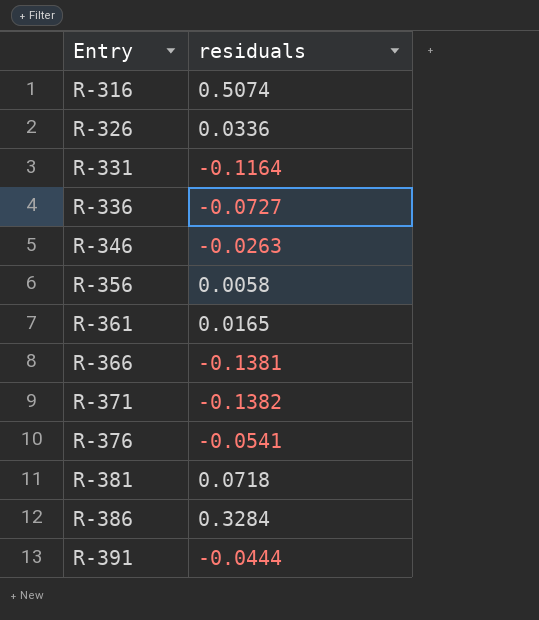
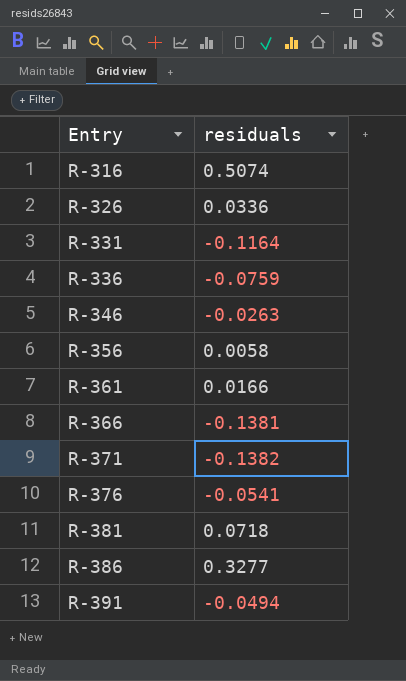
R-336 | residuals: -0.0727 -> -0.0759
R-361 | residuals: 0.0165 -> 0.0166
R-386 | residuals: 0.3284 -> 0.3277
R-391 | residuals: -0.0444 -> -0.0494

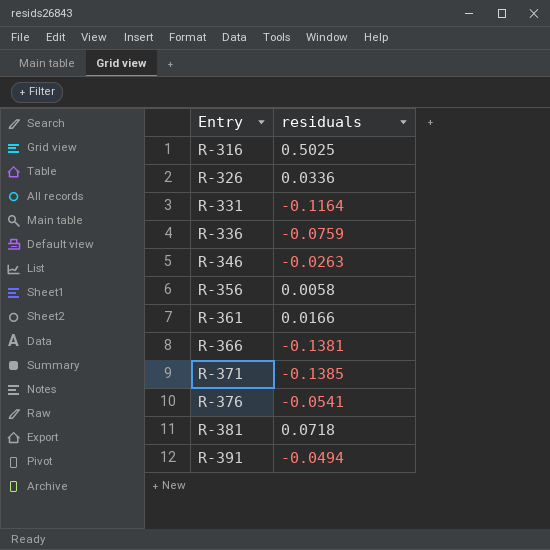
row R-386: 0.3277 -> none
R-316 | residuals: 0.5074 -> 0.5025
R-371 | residuals: -0.1382 -> -0.1385

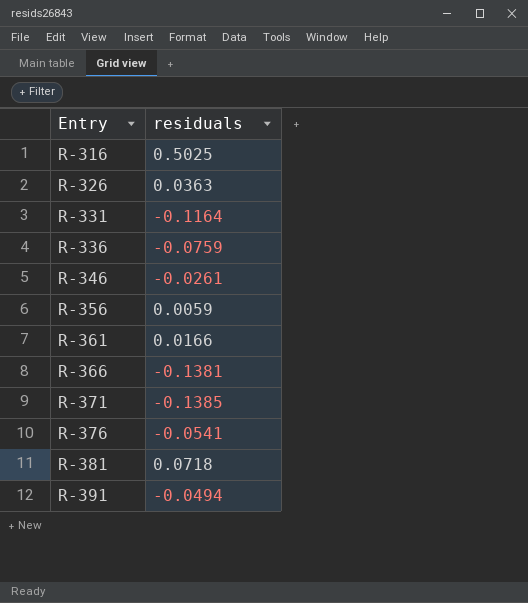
R-326 | residuals: 0.0336 -> 0.0363
R-346 | residuals: -0.0263 -> -0.0261
R-356 | residuals: 0.0058 -> 0.0059

